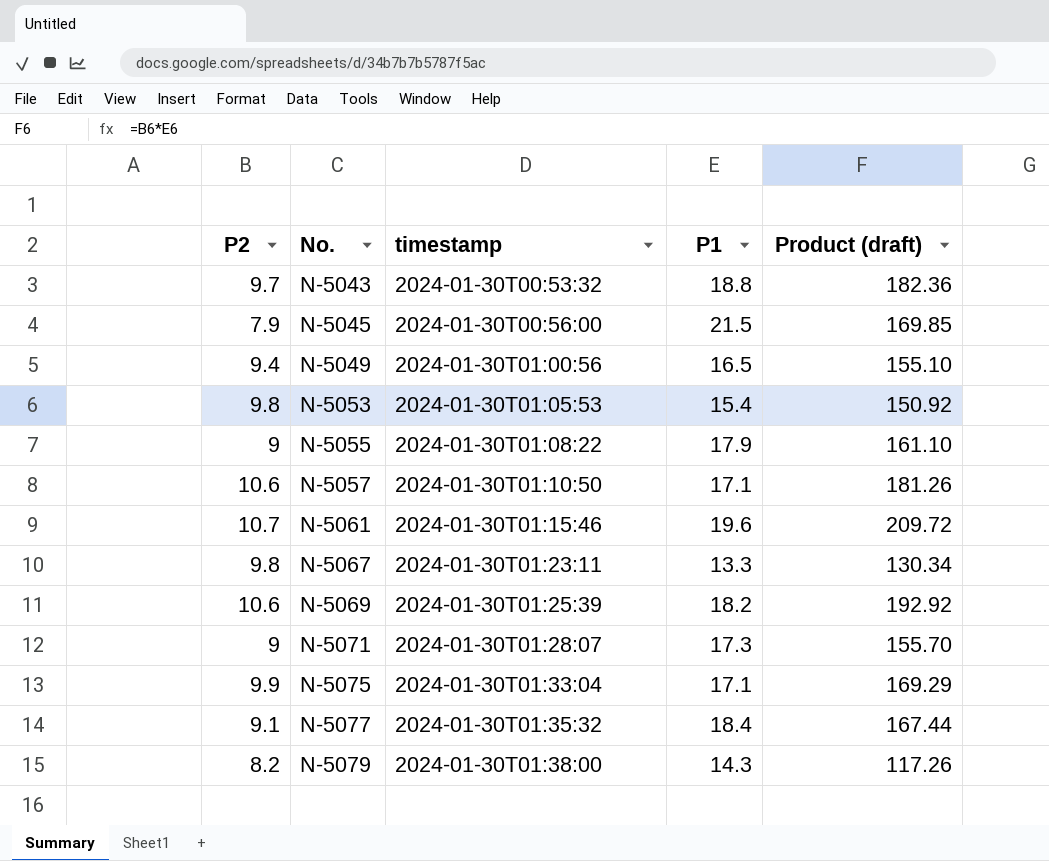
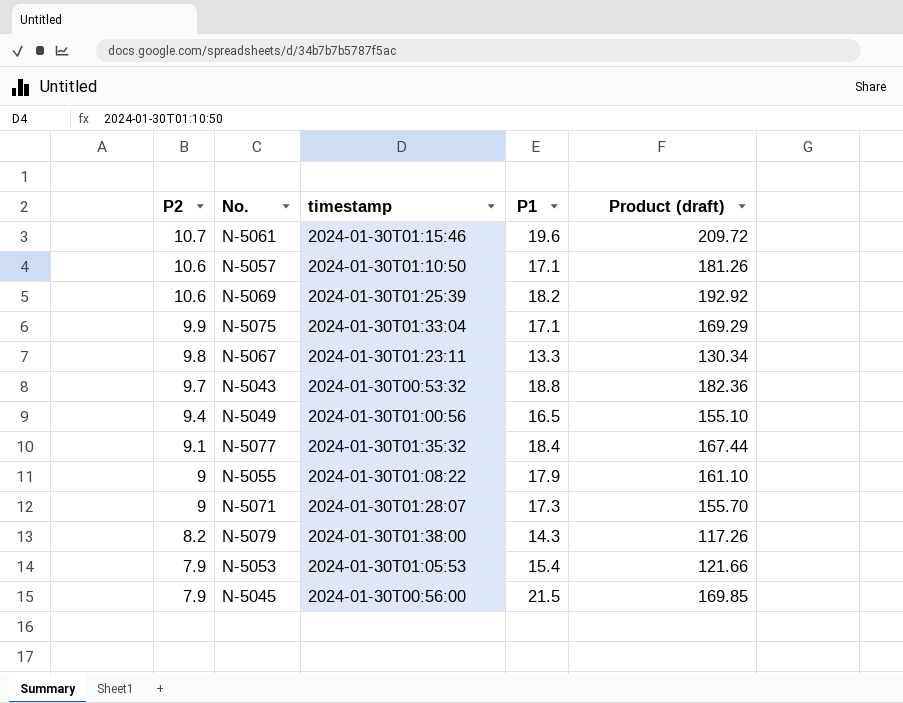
row order: No. ascending -> P2 descending
N-5053 | P2: 9.8 -> 7.9
N-5053 | Product (draft): 150.92 -> 121.66

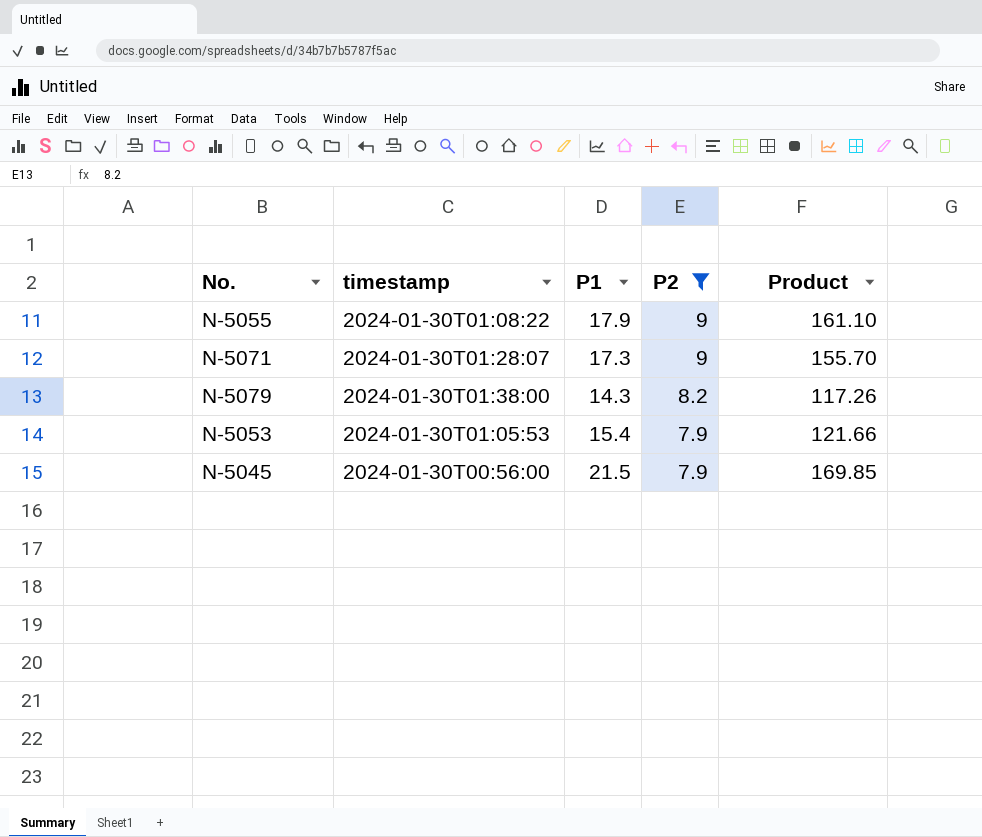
filter: none -> P2 <= 9
column P2 | position: 1 -> 4
column name: Product (draft) -> Product

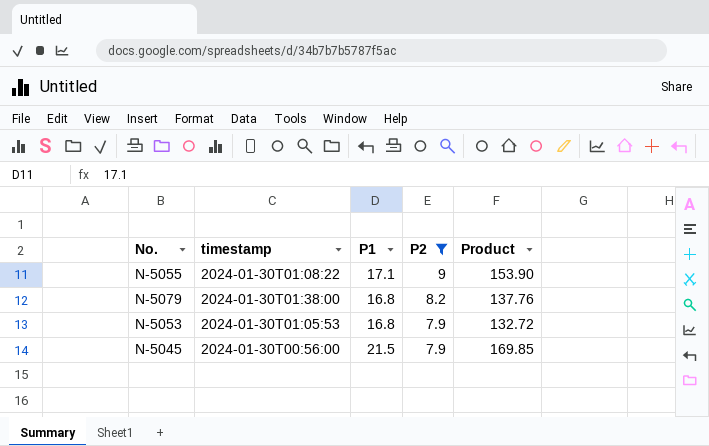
row N-5071: 2024-01-30T01:28:07 | 17.3 | 9 | 155.70 -> none
N-5055 | P1: 17.9 -> 17.1
N-5055 | Product: 161.10 -> 153.90
N-5079 | P1: 14.3 -> 16.8
N-5079 | Product: 117.26 -> 137.76
N-5053 | P1: 15.4 -> 16.8
N-5053 | Product: 121.66 -> 132.72

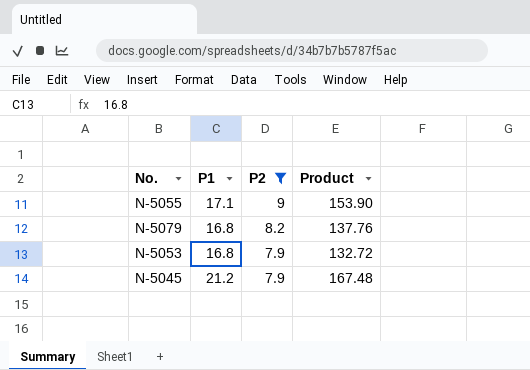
column timestamp | position: 2 -> none
N-5045 | P1: 21.5 -> 21.2
N-5045 | Product: 169.85 -> 167.48

